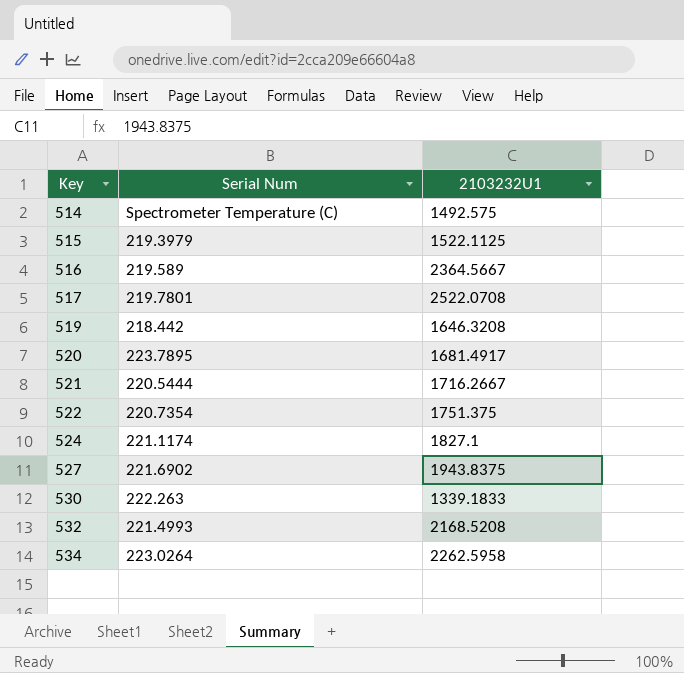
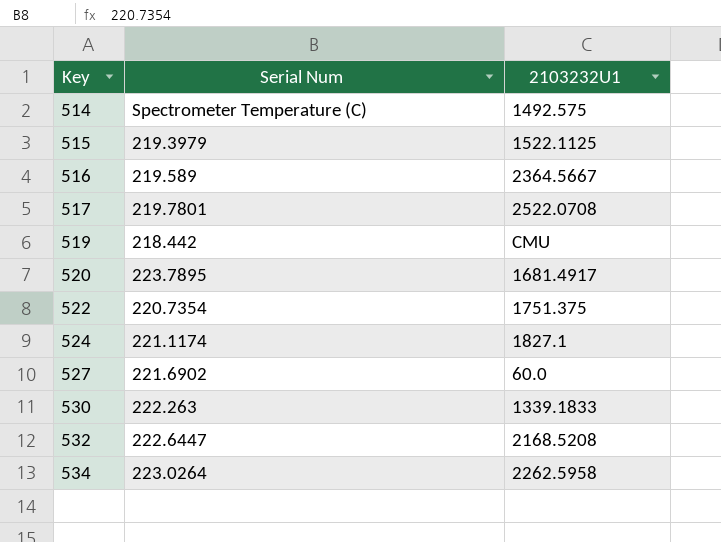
row 521: 220.5444 | 1716.2667 -> none
519 | 2103232U1: 1646.3208 -> CMU
527 | 2103232U1: 1943.8375 -> 60.0
532 | Serial Num: 221.4993 -> 222.6447

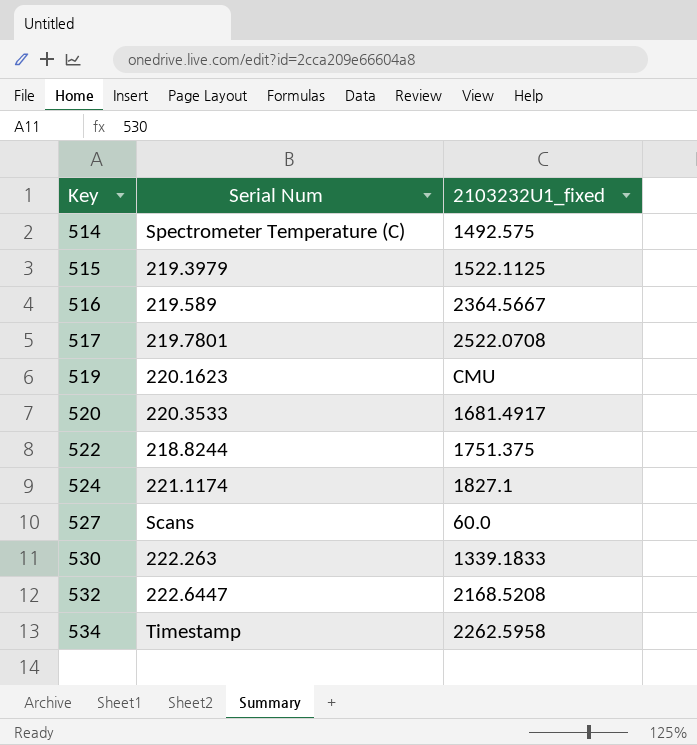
column name: 2103232U1 -> 2103232U1_fixed
519 | Serial Num: 218.442 -> 220.1623
520 | Serial Num: 223.7895 -> 220.3533
522 | Serial Num: 220.7354 -> 218.8244
527 | Serial Num: 221.6902 -> Scans
534 | Serial Num: 223.0264 -> Timestamp

